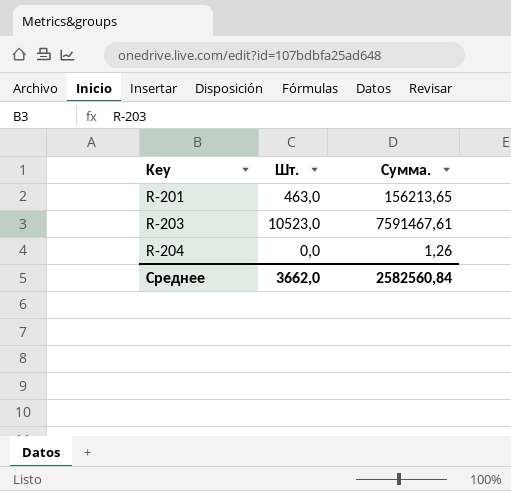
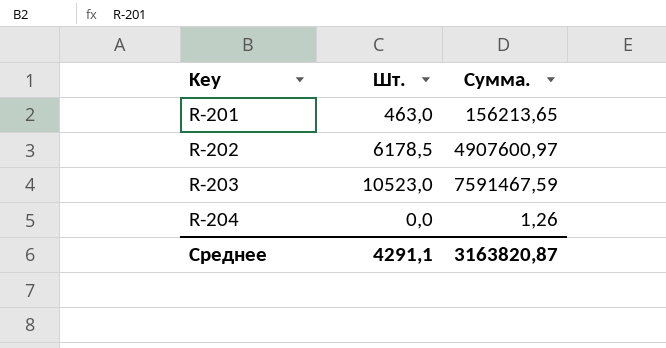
row R-202: none -> 6178,5 | 4907600,97
R-203 | Сумма.: 7591467,61 -> 7591467,59
Среднее | Шт.: 3662,0 -> 4291,1
Среднее | Сумма.: 2582560,84 -> 3163820,87

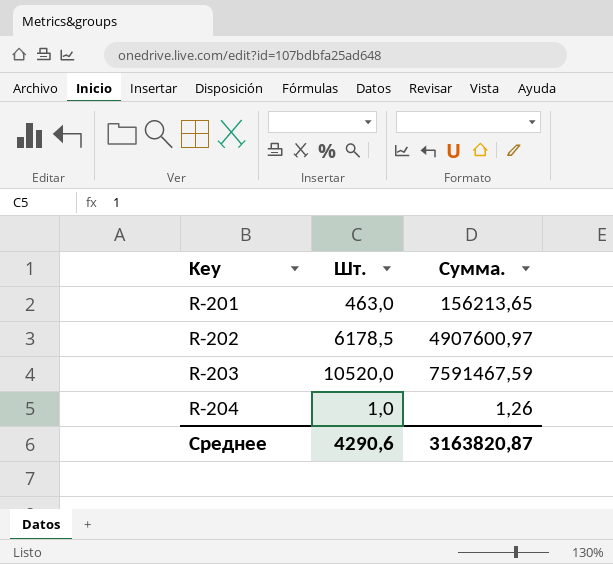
R-203 | Шт.: 10523,0 -> 10520,0
R-204 | Шт.: 0,0 -> 1,0
Среднее | Шт.: 4291,1 -> 4290,6

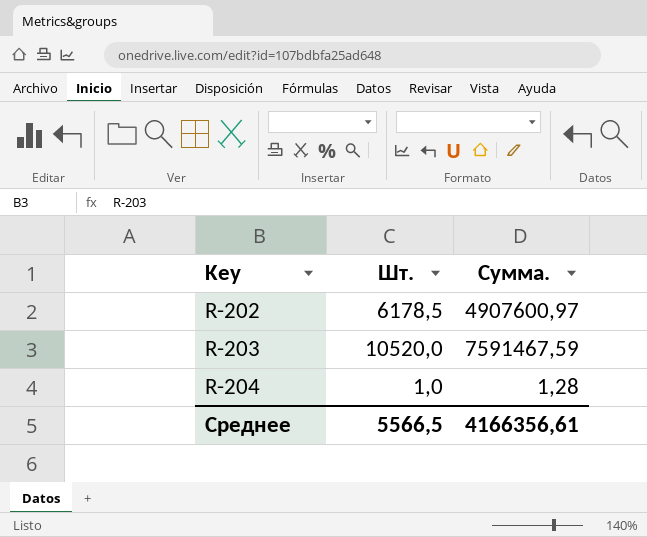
row R-201: 463,0 | 156213,65 -> none
R-204 | Сумма.: 1,26 -> 1,28
Среднее | Шт.: 4290,6 -> 5566,5
Среднее | Сумма.: 3163820,87 -> 4166356,61

